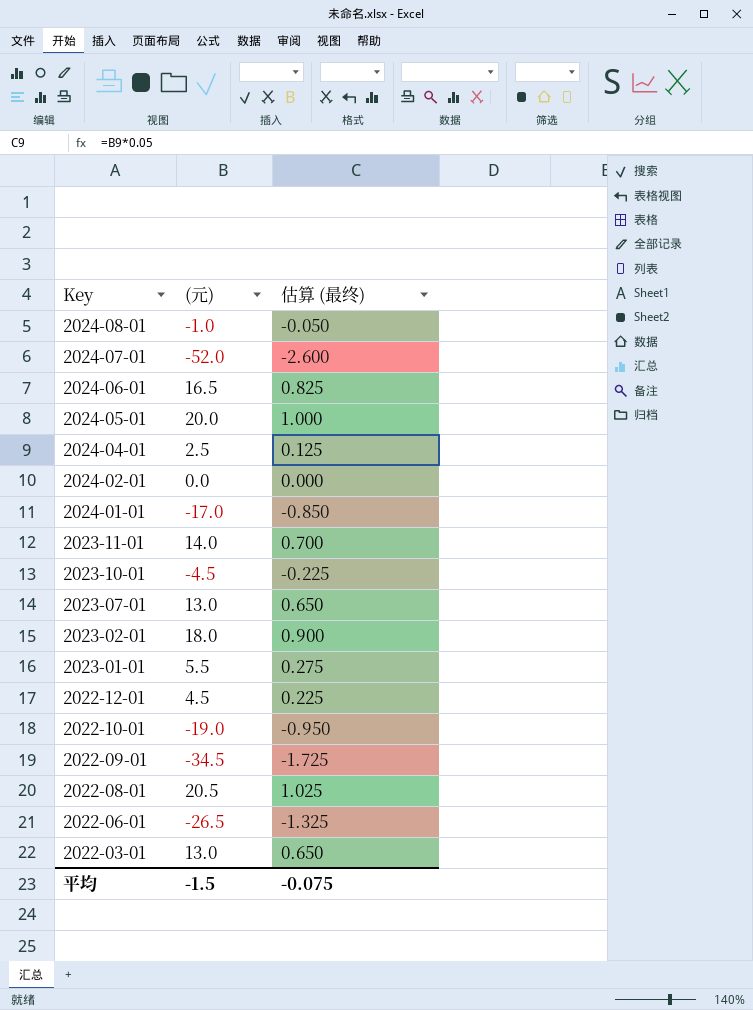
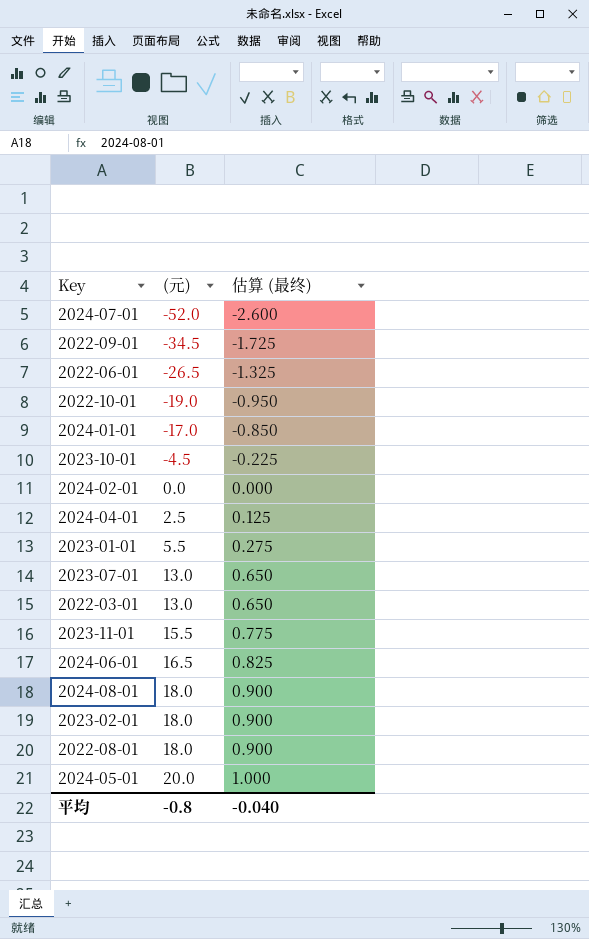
row order: Key descending -> (元) ascending
row 2022-12-01: 4.5 | 0.225 -> none
2023-11-01 | (元): 14.0 -> 15.5
2023-11-01 | 估算 (最终): 0.700 -> 0.775
2024-08-01 | (元): -1.0 -> 18.0
2024-08-01 | 估算 (最终): -0.050 -> 0.900
2022-08-01 | (元): 20.5 -> 18.0
2022-08-01 | 估算 (最终): 1.025 -> 0.900
平均 | (元): -1.5 -> -0.8
平均 | 估算 (最终): -0.075 -> -0.040

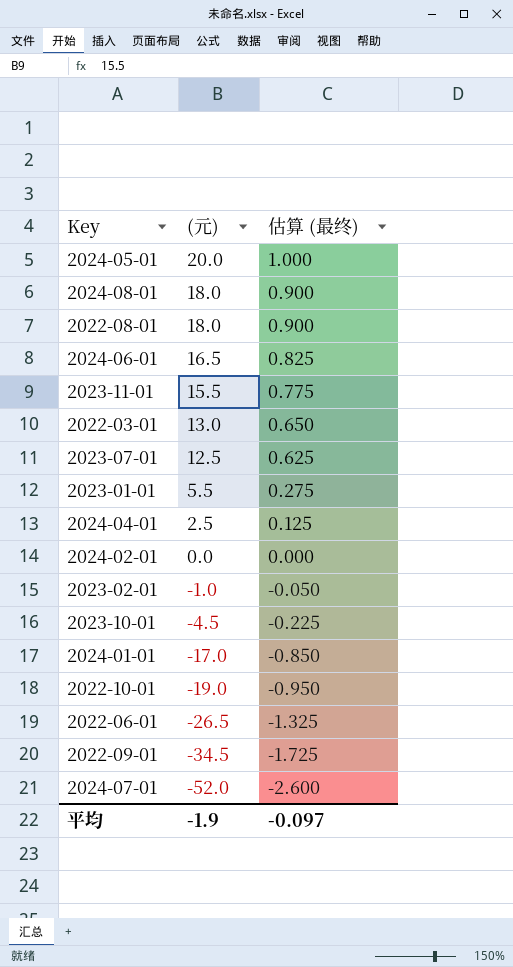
row order: (元) ascending -> (元) descending
2023-07-01 | (元): 13.0 -> 12.5
2023-07-01 | 估算 (最终): 0.650 -> 0.625
2023-02-01 | (元): 18.0 -> -1.0
2023-02-01 | 估算 (最终): 0.900 -> -0.050
平均 | (元): -0.8 -> -1.9
平均 | 估算 (最终): -0.040 -> -0.097

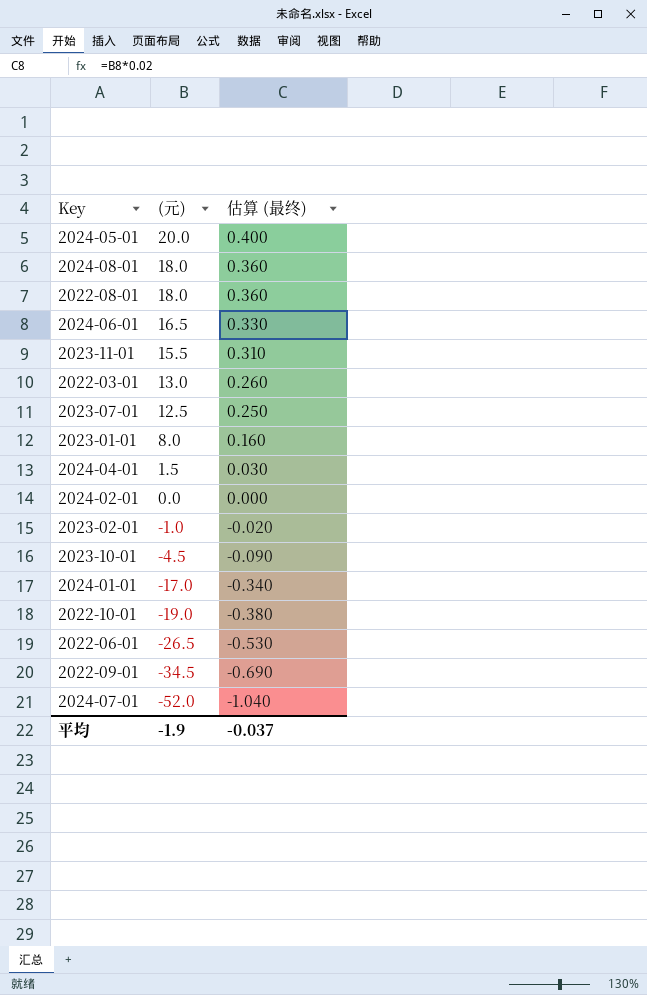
column 估算 (最终) | formula: [(元)] * 0.05 -> [(元)] * 0.02
2023-01-01 | (元): 5.5 -> 8.0
2024-04-01 | (元): 2.5 -> 1.5
平均 | 估算 (最终): -0.097 -> -0.037

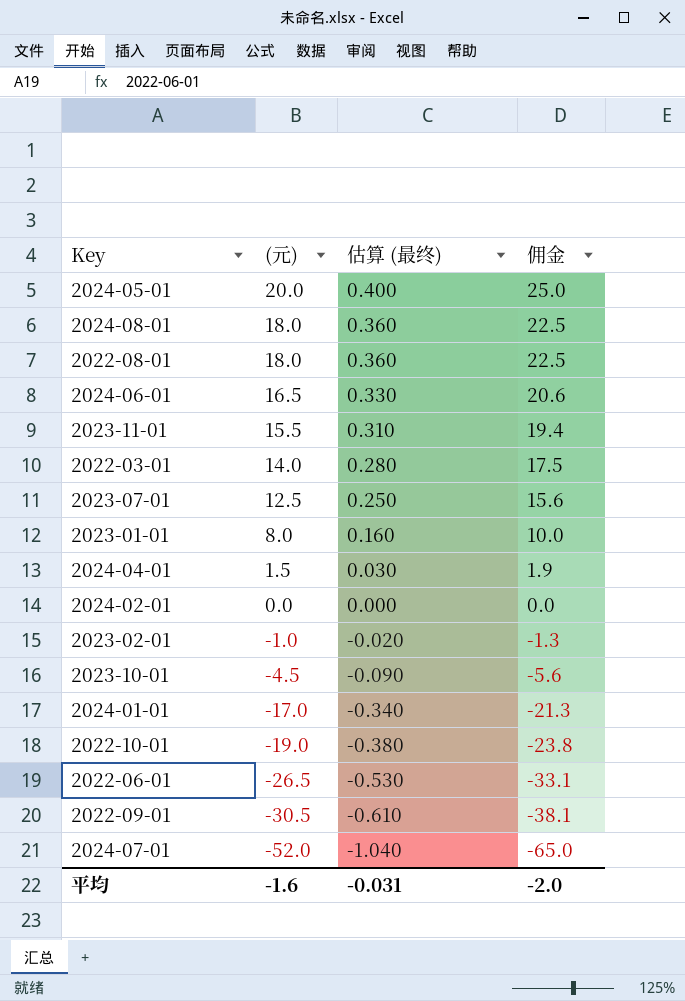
column 佣金 | formula: none -> [(元)] * 1.25
2022-03-01 | (元): 13.0 -> 14.0
2022-03-01 | 估算 (最终): 0.260 -> 0.280
2022-09-01 | (元): -34.5 -> -30.5
2022-09-01 | 估算 (最终): -0.690 -> -0.610
平均 | (元): -1.9 -> -1.6
平均 | 估算 (最终): -0.037 -> -0.031

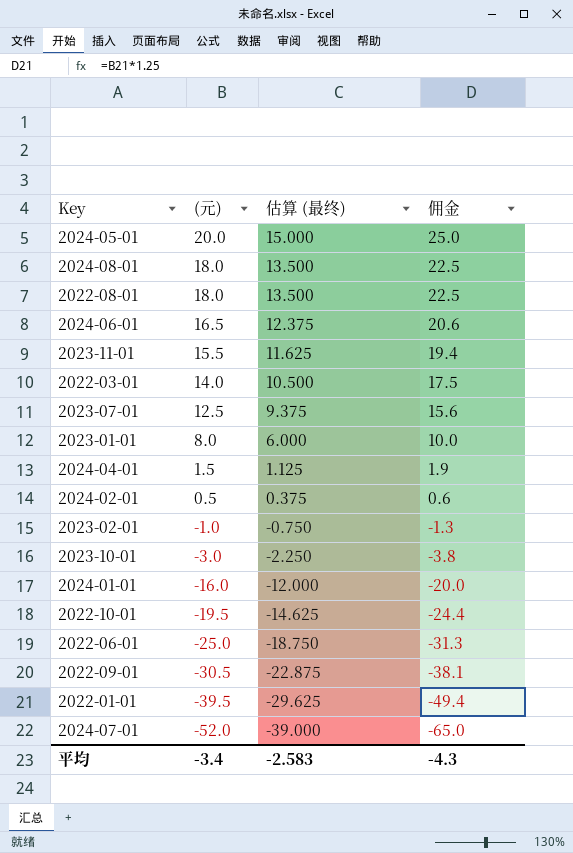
column 估算 (最终) | formula: [(元)] * 0.02 -> [(元)] * 0.75
2024-02-01 | (元): 0.0 -> 0.5
2024-02-01 | 佣金: 0.0 -> 0.6
2023-10-01 | (元): -4.5 -> -3.0
2023-10-01 | 佣金: -5.6 -> -3.8
2024-01-01 | (元): -17.0 -> -16.0
2024-01-01 | 佣金: -21.3 -> -20.0
2022-10-01 | (元): -19.0 -> -19.5
2022-10-01 | 佣金: -23.8 -> -24.4
2022-06-01 | (元): -26.5 -> -25.0
2022-06-01 | 佣金: -33.1 -> -31.3
row 2022-01-01: none -> -39.5 | -29.625 | -49.4
平均 | (元): -1.6 -> -3.4
平均 | 估算 (最终): -0.031 -> -2.583
平均 | 佣金: -2.0 -> -4.3

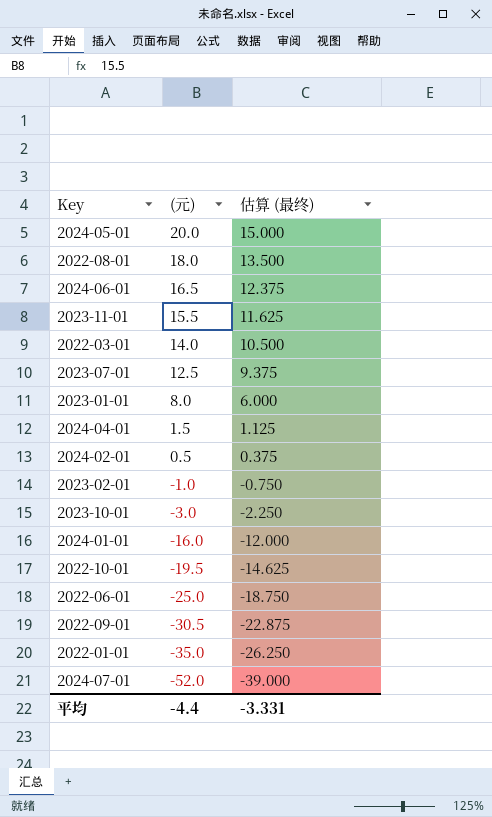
column 佣金 | formula: [(元)] * 1.25 -> none
row 2024-08-01: 18.0 | 13.500 | 22.5 -> none
2022-01-01 | (元): -39.5 -> -35.0
2022-01-01 | 估算 (最终): -29.625 -> -26.250
平均 | (元): -3.4 -> -4.4
平均 | 估算 (最终): -2.583 -> -3.331

